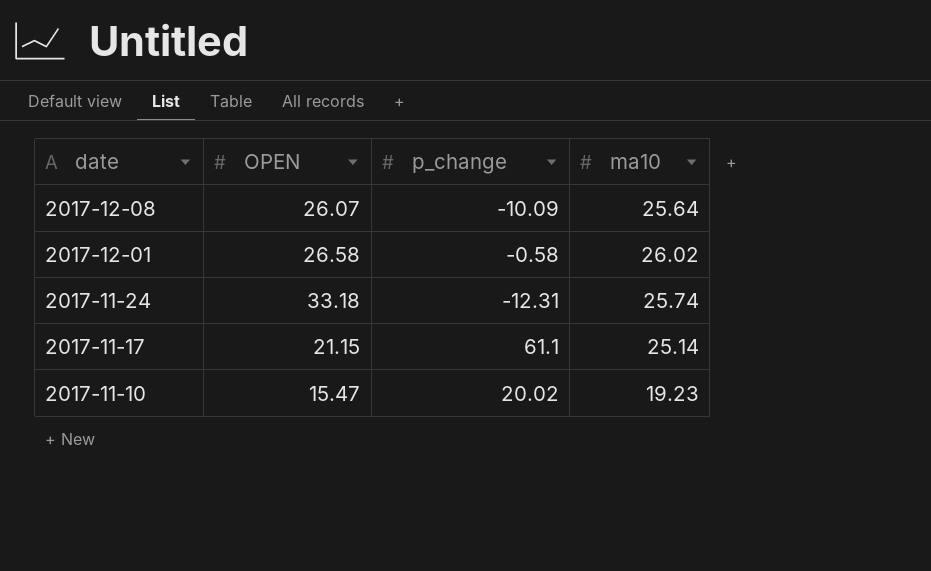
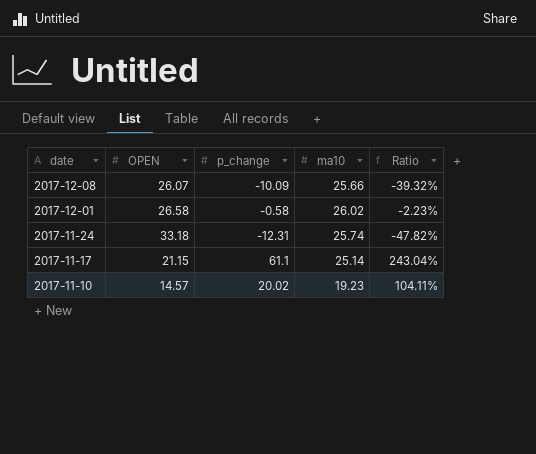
column Ratio | formula: none -> [p_change] / [ma10]
2017-12-08 | ma10: 25.64 -> 25.66
2017-11-10 | OPEN: 15.47 -> 14.57

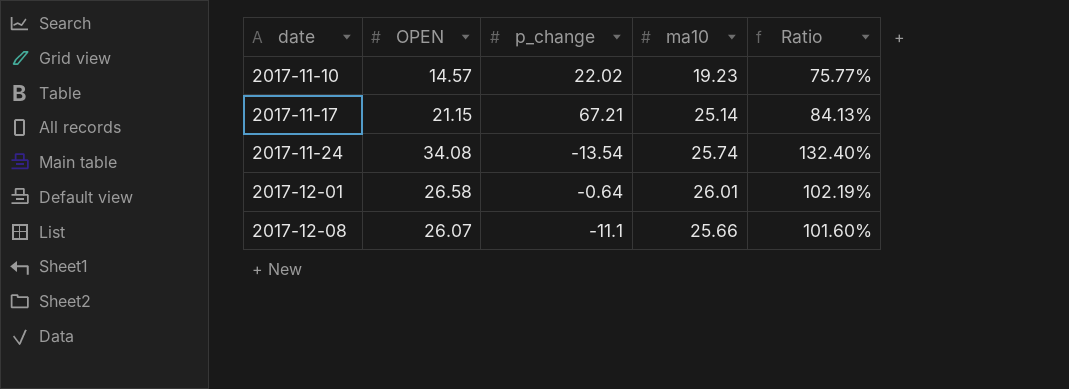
row order: date descending -> date ascending
column Ratio | formula: [p_change] / [ma10] -> [OPEN] / [ma10]
2017-11-10 | p_change: 20.02 -> 22.02
2017-11-17 | p_change: 61.1 -> 67.21
2017-11-24 | OPEN: 33.18 -> 34.08
2017-11-24 | p_change: -12.31 -> -13.54
2017-12-01 | p_change: -0.58 -> -0.64
2017-12-01 | ma10: 26.02 -> 26.01
2017-12-08 | p_change: -10.09 -> -11.1

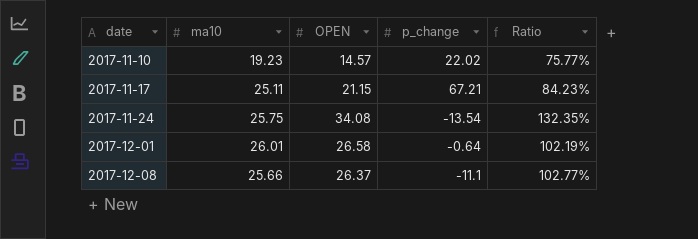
column ma10 | position: 4 -> 2
2017-11-17 | ma10: 25.14 -> 25.11
2017-11-17 | Ratio: 84.13% -> 84.23%
2017-11-24 | ma10: 25.74 -> 25.75
2017-11-24 | Ratio: 132.40% -> 132.35%
2017-12-08 | OPEN: 26.07 -> 26.37
2017-12-08 | Ratio: 101.60% -> 102.77%

